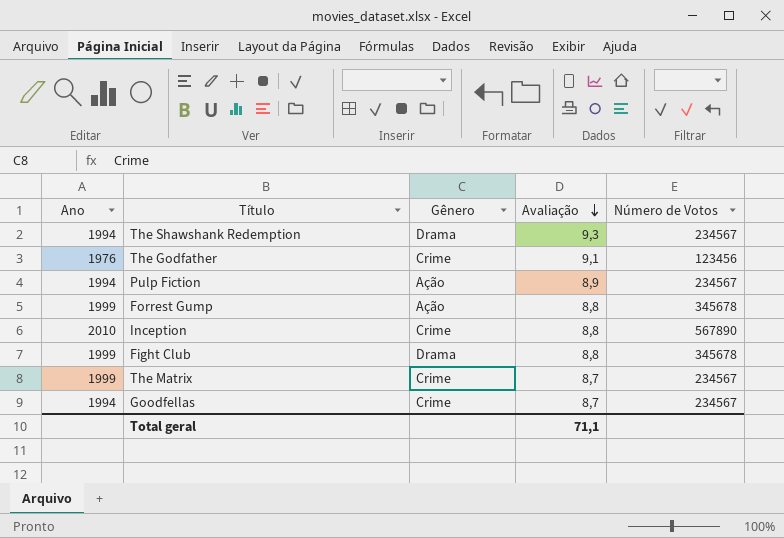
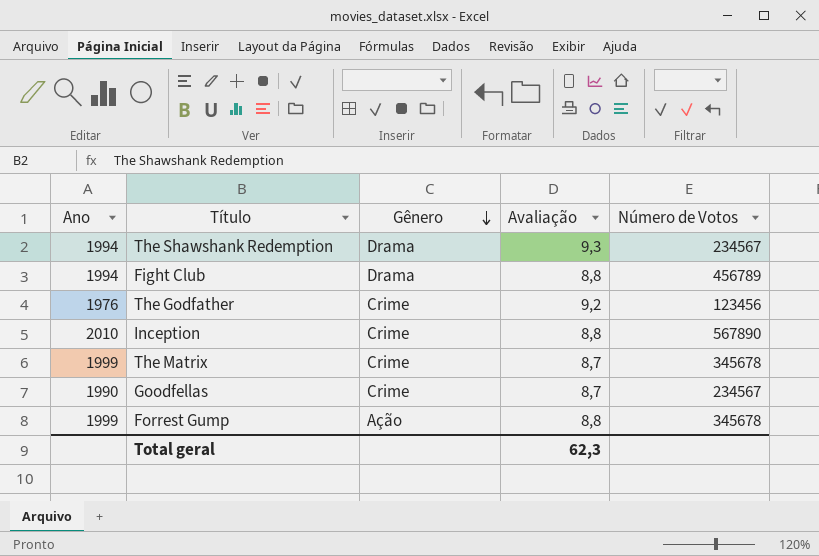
row order: Avaliação descending -> Gênero descending
row Pulp Fiction: 1994 | Ação | 8,9 | 234567 -> none
Fight Club | Ano: 1999 -> 1994
Fight Club | Número de Votos: 345678 -> 456789
The Godfather | Avaliação: 9,1 -> 9,2
The Matrix | Número de Votos: 234567 -> 345678
Goodfellas | Ano: 1994 -> 1990
Total geral | Avaliação: 71,1 -> 62,3

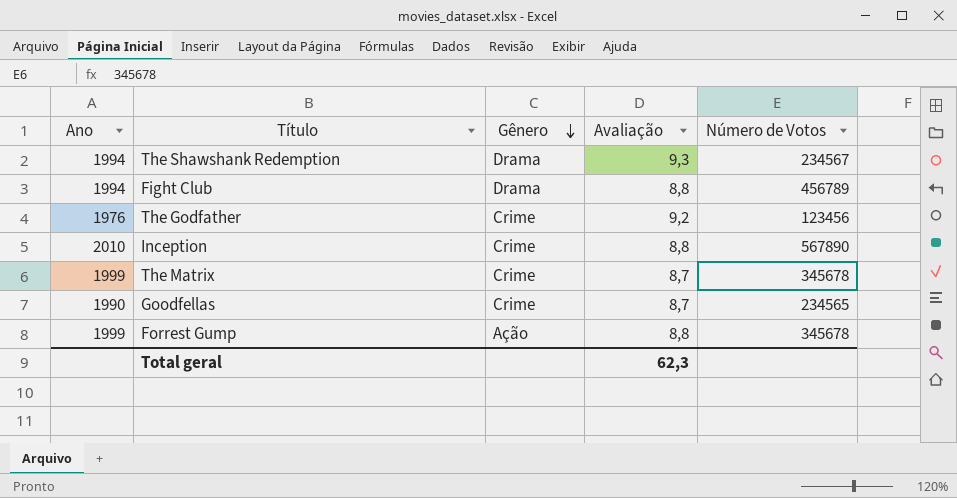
Goodfellas | Número de Votos: 234567 -> 234565

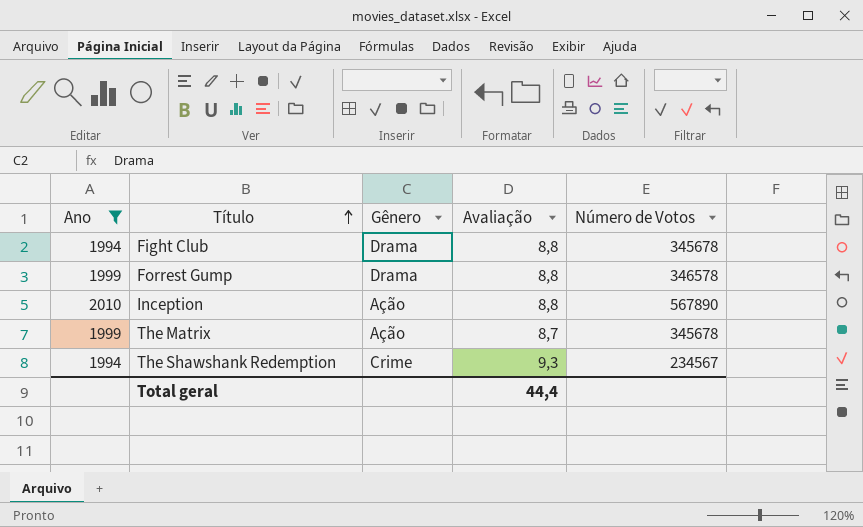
filter: none -> Ano >= 1994
row order: Gênero descending -> Título ascending
Fight Club | Número de Votos: 456789 -> 345678
Forrest Gump | Gênero: Ação -> Drama
Forrest Gump | Número de Votos: 345678 -> 346578
Inception | Gênero: Crime -> Ação
The Matrix | Gênero: Crime -> Ação
The Shawshank Redemption | Gênero: Drama -> Crime
Total geral | Avaliação: 62,3 -> 44,4

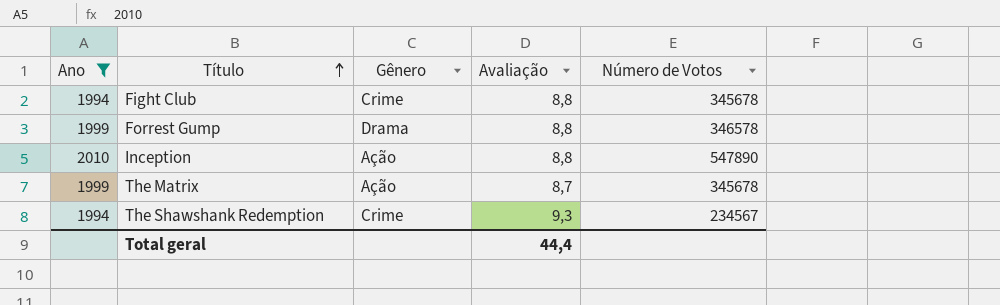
Fight Club | Gênero: Drama -> Crime
Inception | Número de Votos: 567890 -> 547890

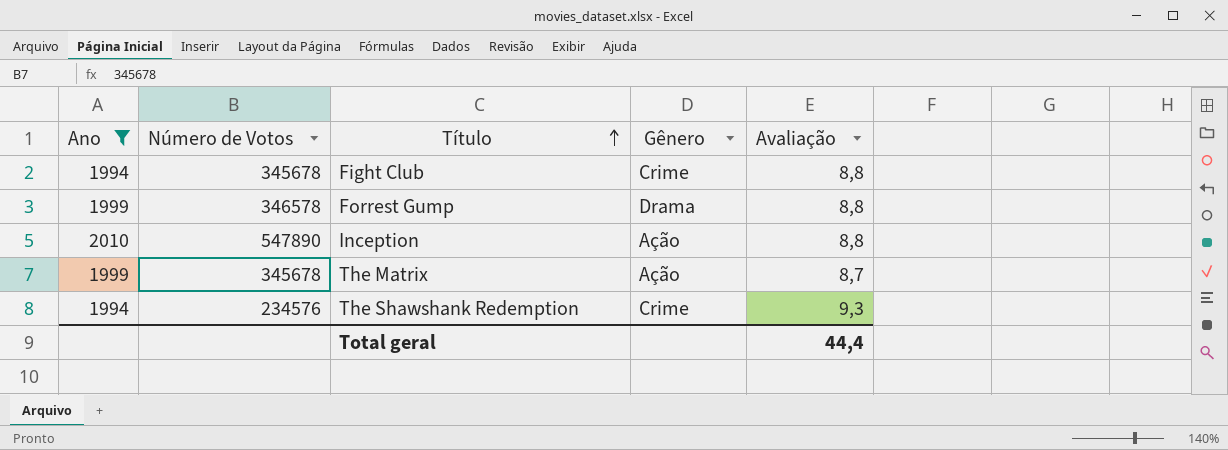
column Número de Votos | position: 5 -> 2
The Shawshank Redemption | Número de Votos: 234567 -> 234576

